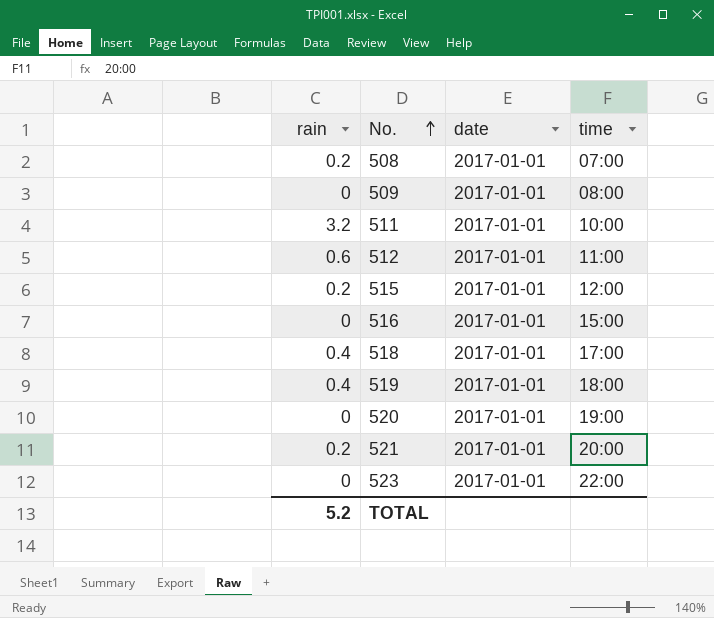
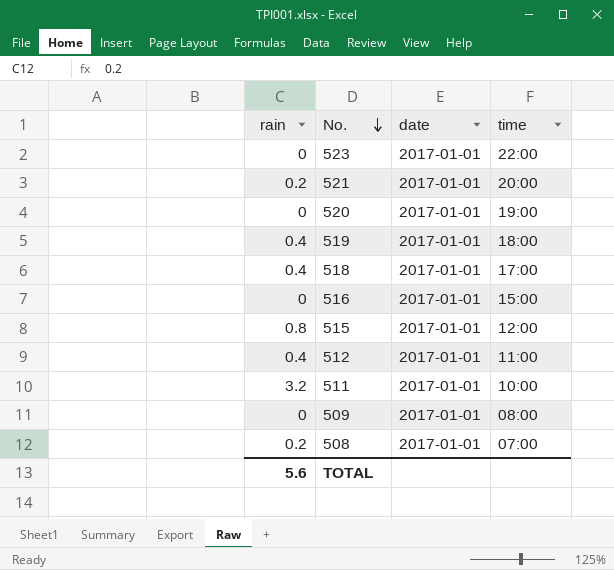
row order: No. ascending -> No. descending
515 | rain: 0.2 -> 0.8
512 | rain: 0.6 -> 0.4
TOTAL | rain: 5.2 -> 5.6

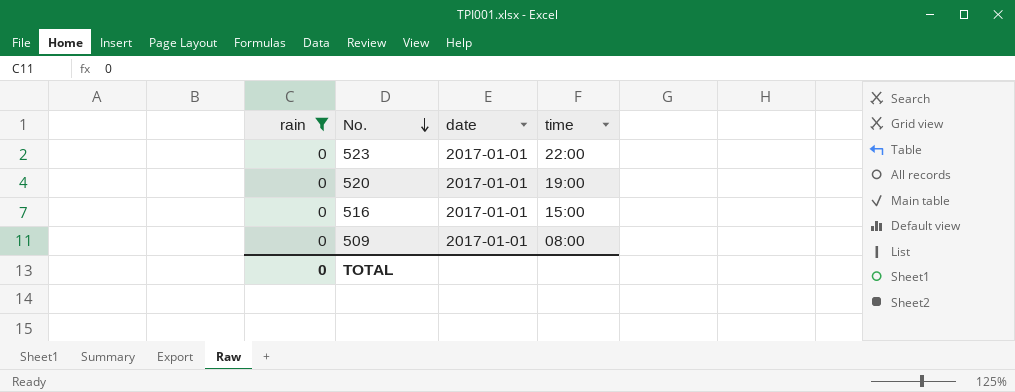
filter: none -> rain = 0
TOTAL | rain: 5.6 -> 0

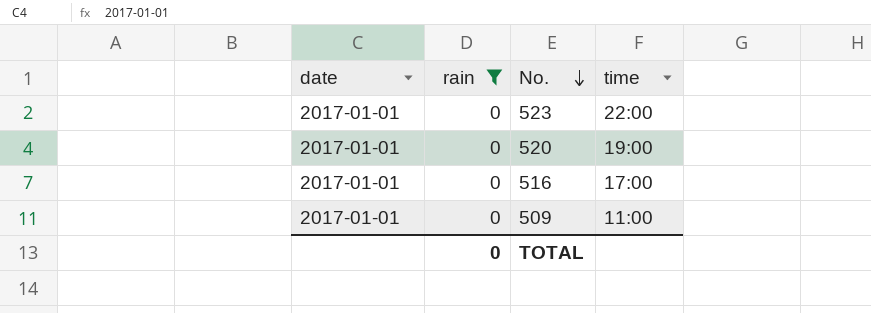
column date | position: 3 -> 1
516 | time: 15:00 -> 17:00
509 | time: 08:00 -> 11:00

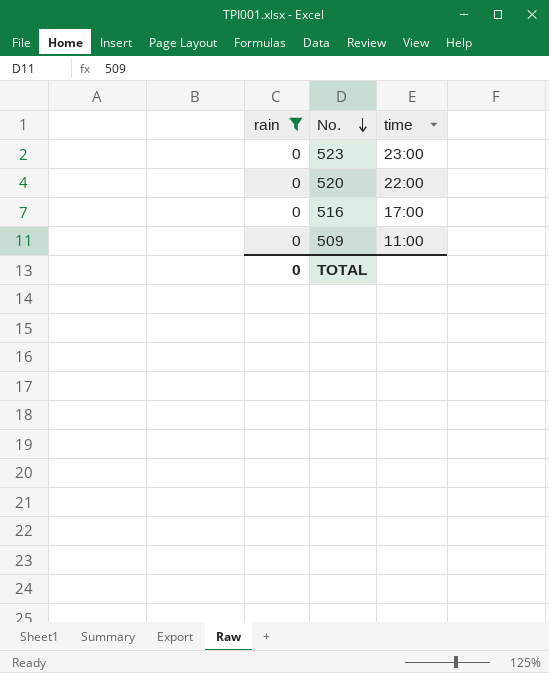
column date | position: 1 -> none
523 | time: 22:00 -> 23:00
520 | time: 19:00 -> 22:00

